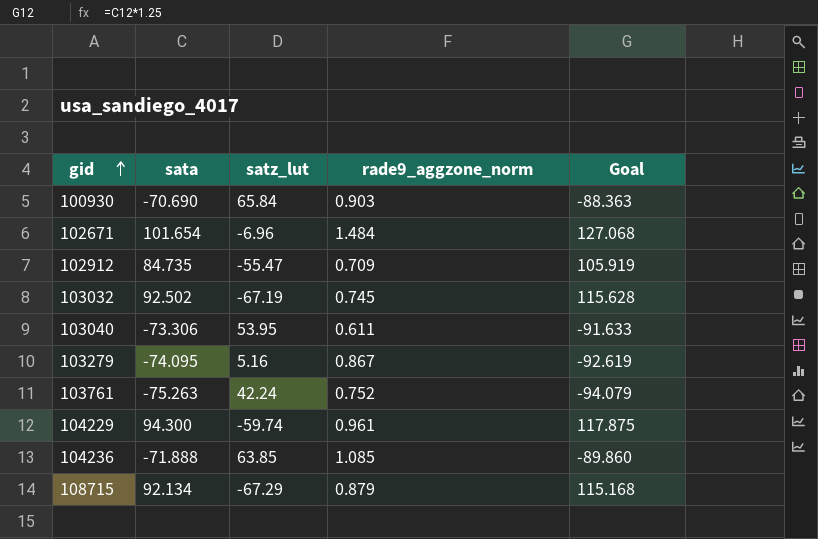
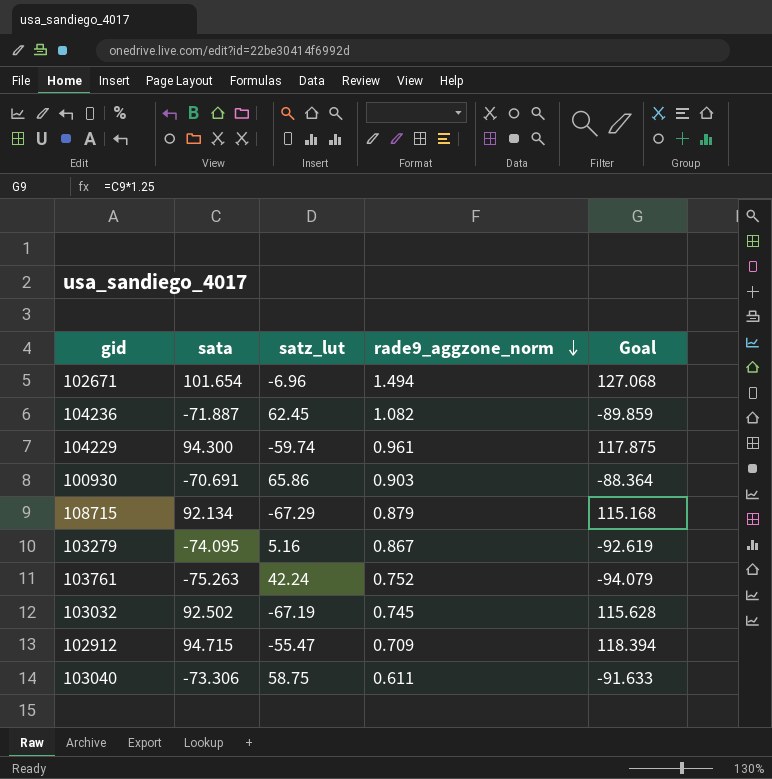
row order: gid ascending -> rade9_aggzone_norm descending
102671 | rade9_aggzone_norm: 1.484 -> 1.494
104236 | sata: -71.888 -> -71.887
104236 | satz_lut: 63.85 -> 62.45
104236 | rade9_aggzone_norm: 1.085 -> 1.082
104236 | Goal: -89.860 -> -89.859
100930 | sata: -70.690 -> -70.691
100930 | satz_lut: 65.84 -> 65.86
100930 | Goal: -88.363 -> -88.364
102912 | sata: 84.735 -> 94.715
102912 | Goal: 105.919 -> 118.394
103040 | satz_lut: 53.95 -> 58.75

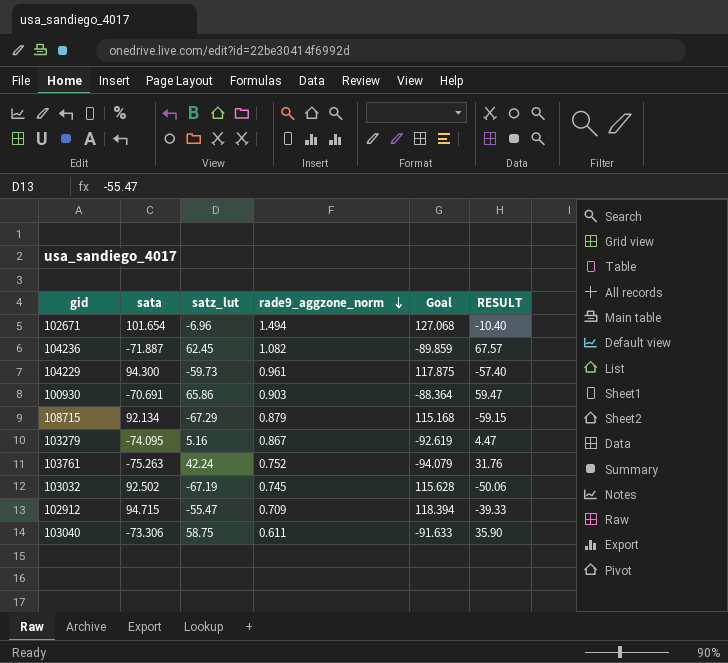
column RESULT | formula: none -> [satz_lut] * [rade9_aggzone_norm]
104229 | satz_lut: -59.74 -> -59.73

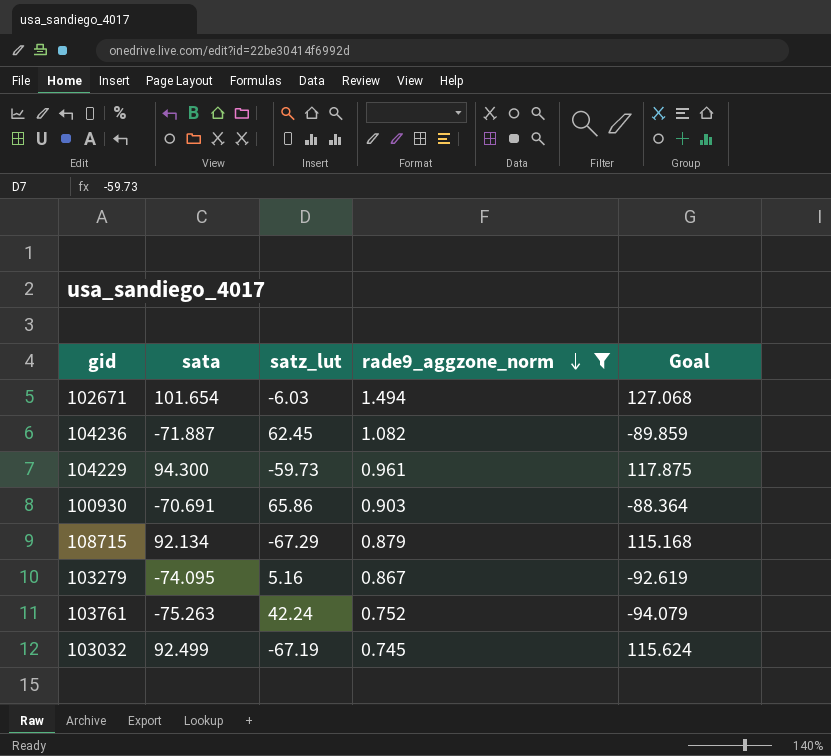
filter: none -> rade9_aggzone_norm >= 0.745
column RESULT | formula: [satz_lut] * [rade9_aggzone_norm] -> none
102671 | satz_lut: -6.96 -> -6.03
103032 | sata: 92.502 -> 92.499
103032 | Goal: 115.628 -> 115.624

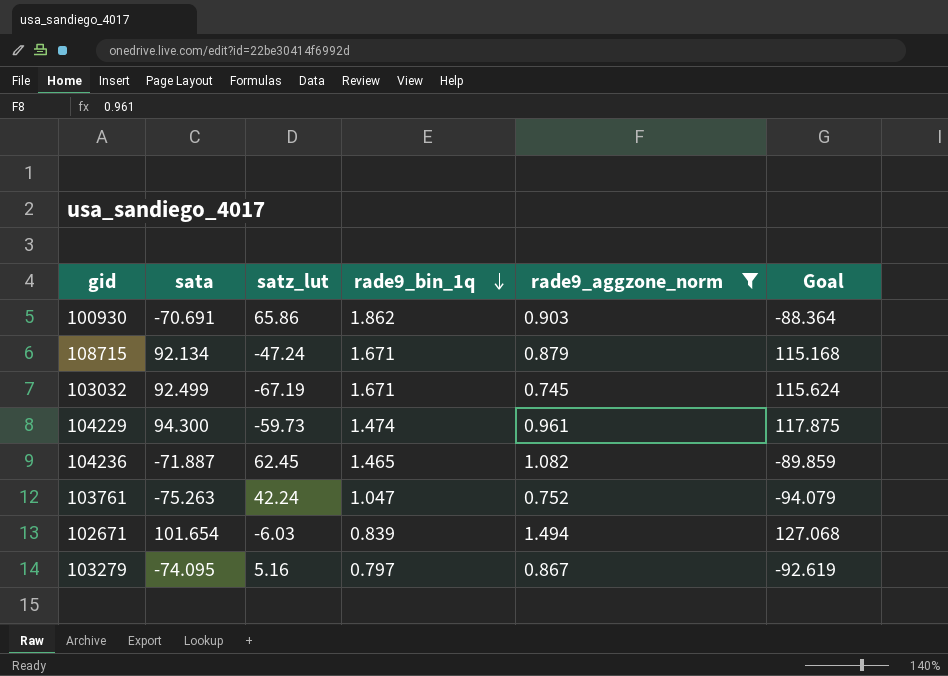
row order: rade9_aggzone_norm descending -> rade9_bin_1q descending
column rade9_bin_1q | position: none -> 4
108715 | satz_lut: -67.29 -> -47.24

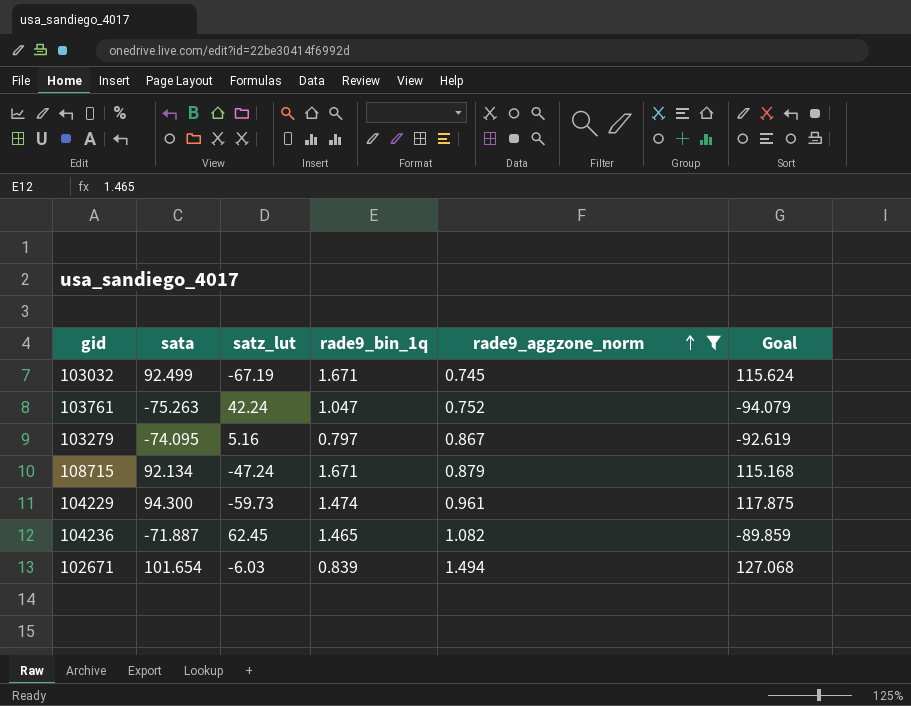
row order: rade9_bin_1q descending -> rade9_aggzone_norm ascending
row 100930: -70.691 | 65.86 | 1.862 | 0.903 | -88.364 -> none

